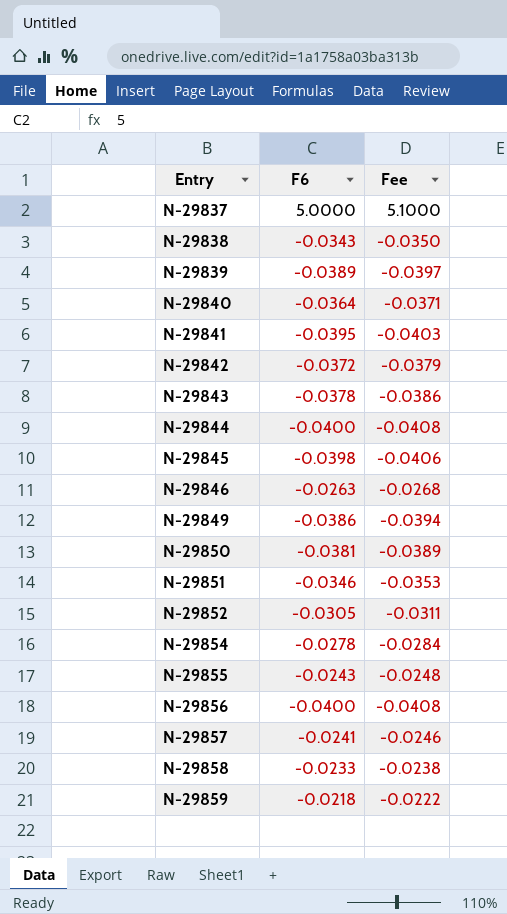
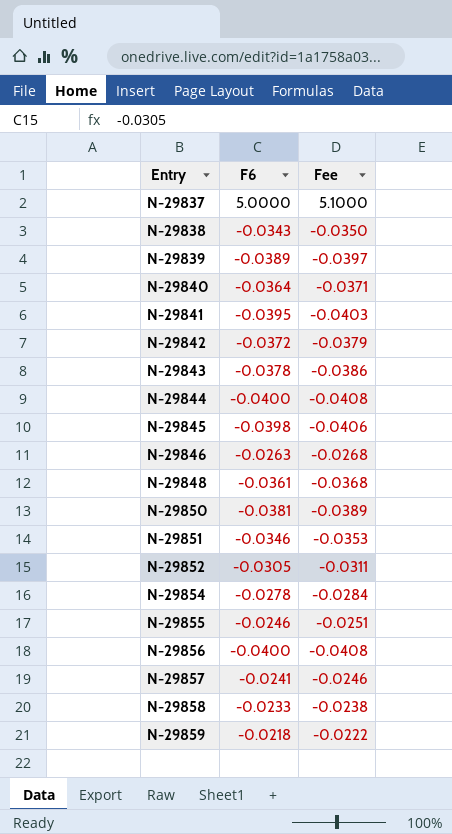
row N-29849: -0.0386 | -0.0394 -> none
row N-29848: none -> -0.0361 | -0.0368
N-29855 | F6: -0.0243 -> -0.0246
N-29855 | Fee: -0.0248 -> -0.0251

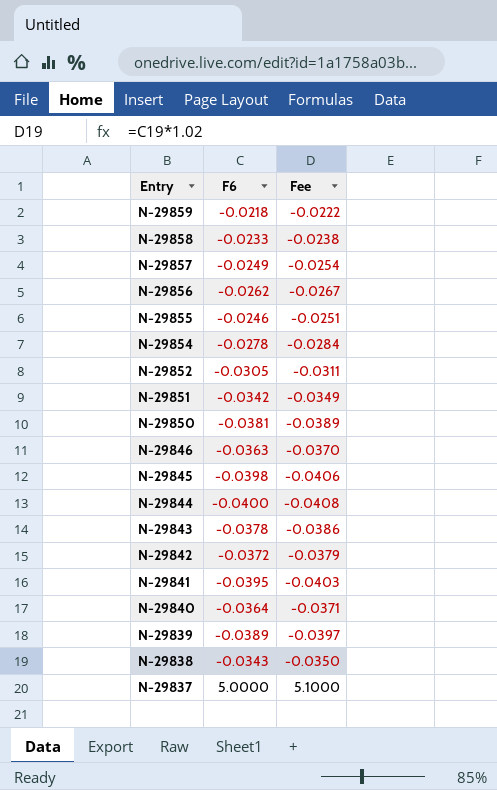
row order: Entry ascending -> Entry descending
row N-29848: -0.0361 | -0.0368 -> none
N-29857 | F6: -0.0241 -> -0.0249
N-29857 | Fee: -0.0246 -> -0.0254
N-29856 | F6: -0.0400 -> -0.0262
N-29856 | Fee: -0.0408 -> -0.0267
N-29851 | F6: -0.0346 -> -0.0342
N-29851 | Fee: -0.0353 -> -0.0349
N-29846 | F6: -0.0263 -> -0.0363
N-29846 | Fee: -0.0268 -> -0.0370

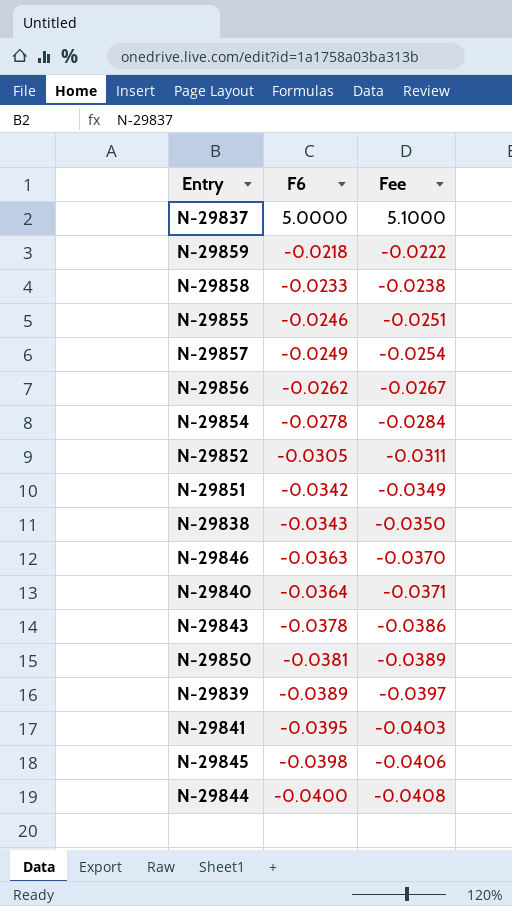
row order: Entry descending -> F6 descending
row N-29842: -0.0372 | -0.0379 -> none

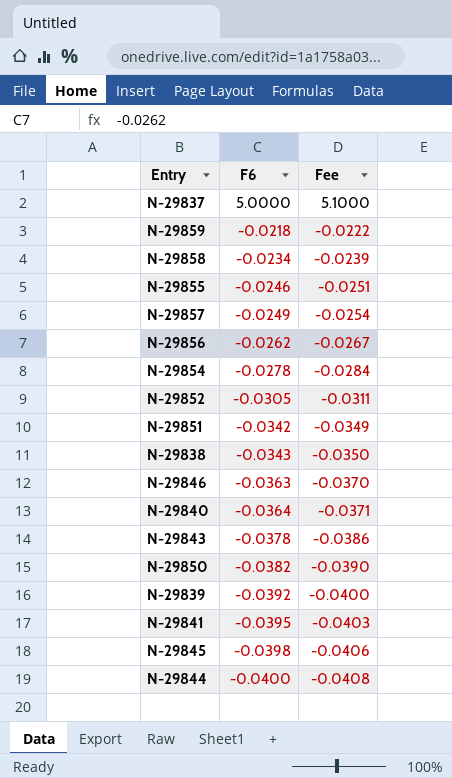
N-29858 | F6: -0.0233 -> -0.0234
N-29858 | Fee: -0.0238 -> -0.0239
N-29850 | F6: -0.0381 -> -0.0382
N-29850 | Fee: -0.0389 -> -0.0390
N-29839 | F6: -0.0389 -> -0.0392
N-29839 | Fee: -0.0397 -> -0.0400

